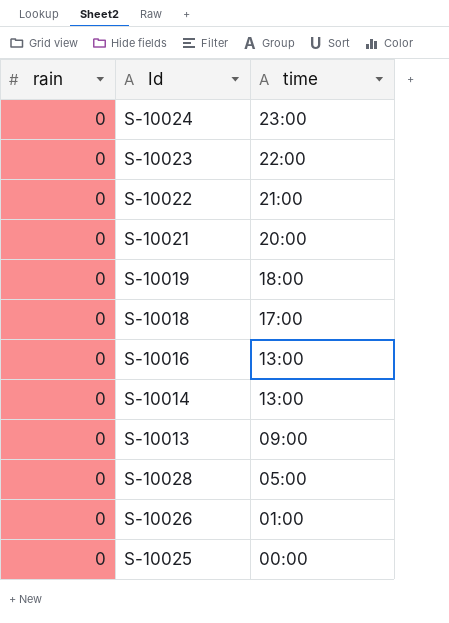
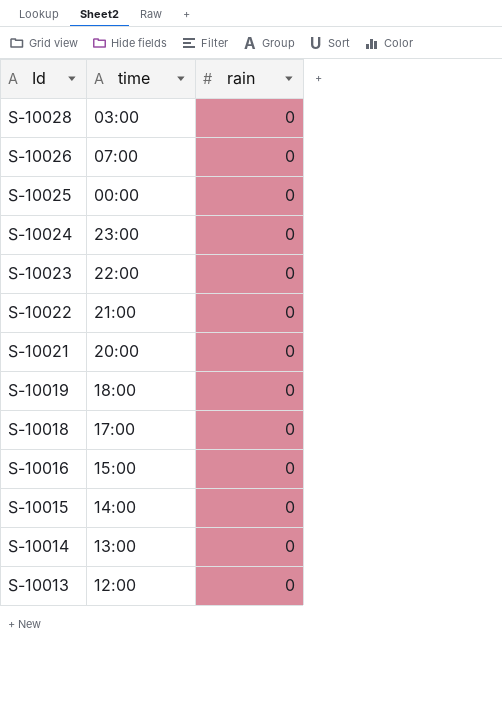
row order: time descending -> Id descending
column rain | position: 1 -> 3
S-10028 | time: 05:00 -> 03:00
S-10026 | time: 01:00 -> 07:00
S-10016 | time: 13:00 -> 15:00
row S-10015: none -> 14:00 | 0
S-10013 | time: 09:00 -> 12:00

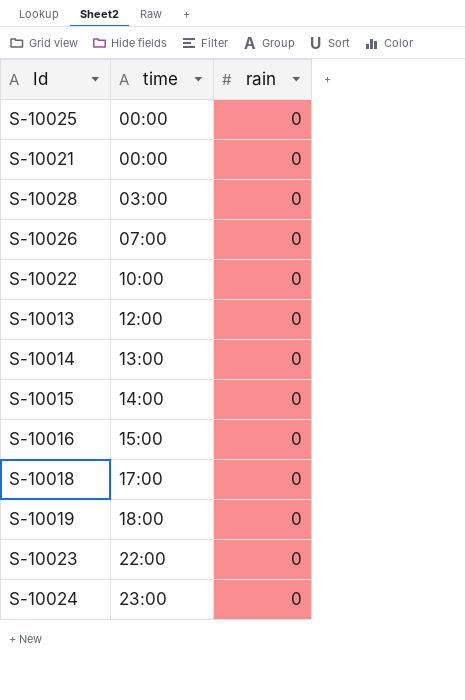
row order: Id descending -> time ascending
S-10021 | time: 20:00 -> 00:00
S-10022 | time: 21:00 -> 10:00

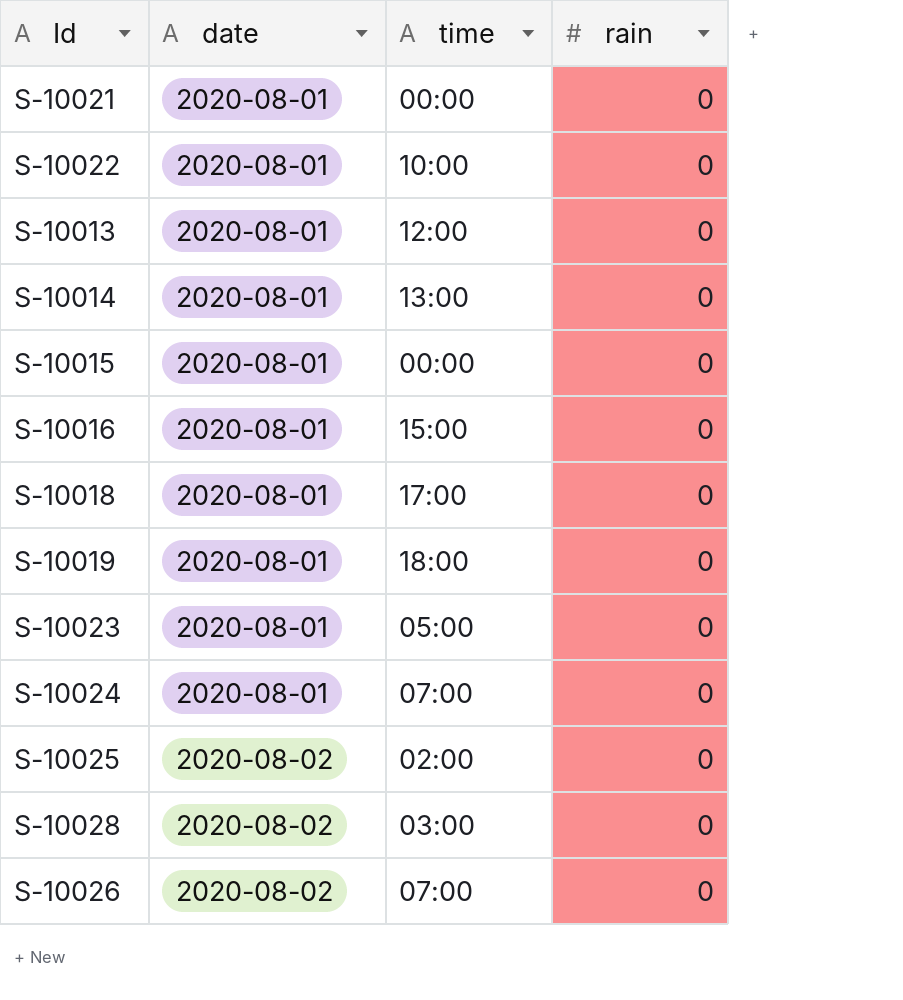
row order: time ascending -> date ascending
column date | position: none -> 2
S-10015 | time: 14:00 -> 00:00
S-10023 | time: 22:00 -> 05:00
S-10024 | time: 23:00 -> 07:00
S-10025 | time: 00:00 -> 02:00

